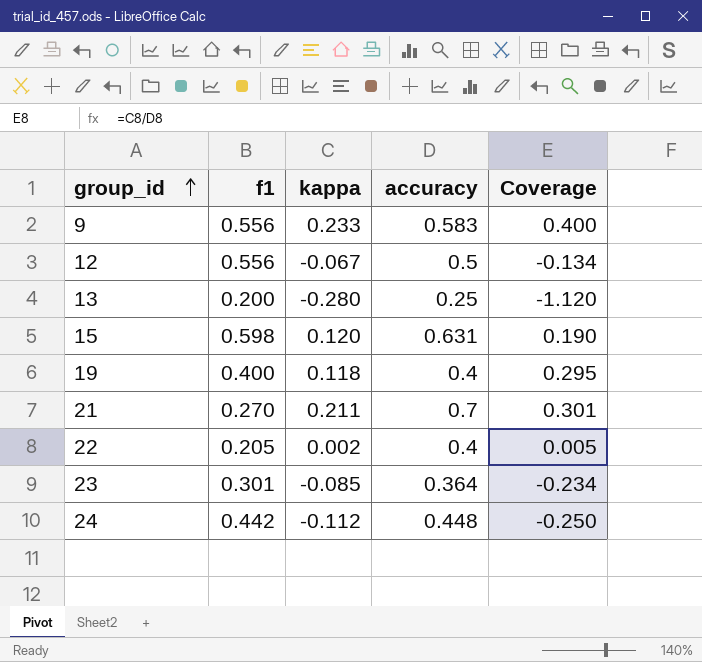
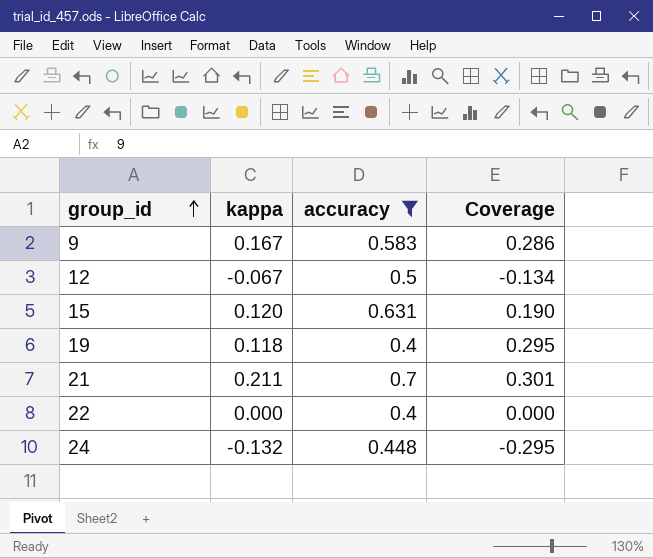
filter: none -> accuracy >= 0.4
column f1 | position: 2 -> none
9 | kappa: 0.233 -> 0.167
9 | Coverage: 0.400 -> 0.286
22 | kappa: 0.002 -> 0.000
22 | Coverage: 0.005 -> 0.000
24 | kappa: -0.112 -> -0.132
24 | Coverage: -0.250 -> -0.295

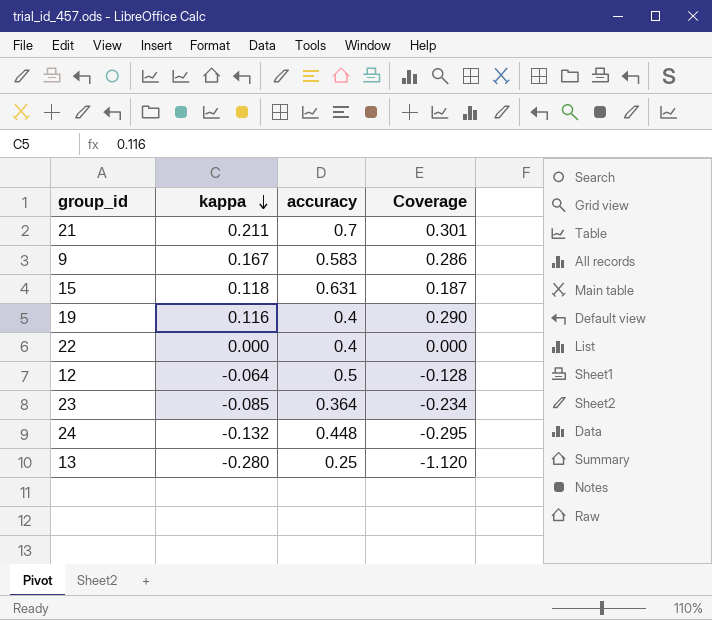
filter: accuracy >= 0.4 -> none
row order: group_id ascending -> kappa descending
15 | kappa: 0.120 -> 0.118
15 | Coverage: 0.190 -> 0.187
19 | kappa: 0.118 -> 0.116
19 | Coverage: 0.295 -> 0.290
12 | kappa: -0.067 -> -0.064
12 | Coverage: -0.134 -> -0.128

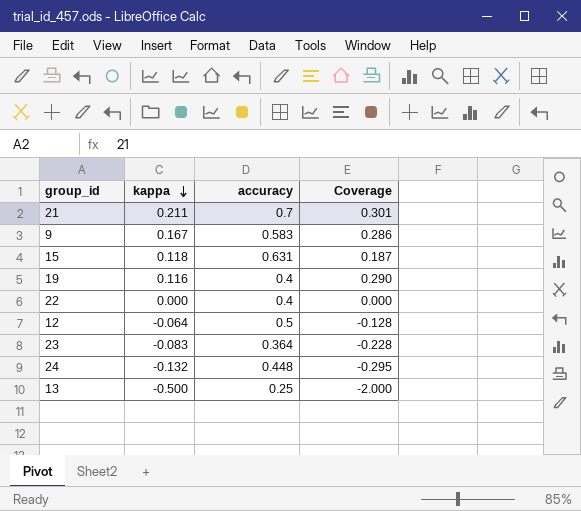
23 | kappa: -0.085 -> -0.083
23 | Coverage: -0.234 -> -0.228
13 | kappa: -0.280 -> -0.500
13 | Coverage: -1.120 -> -2.000

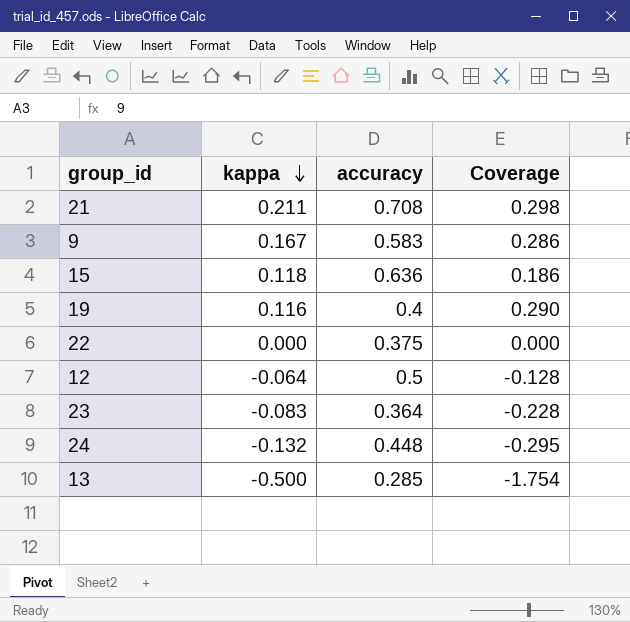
21 | accuracy: 0.7 -> 0.708
21 | Coverage: 0.301 -> 0.298
15 | accuracy: 0.631 -> 0.636
15 | Coverage: 0.187 -> 0.186
22 | accuracy: 0.4 -> 0.375
13 | accuracy: 0.25 -> 0.285
13 | Coverage: -2.000 -> -1.754

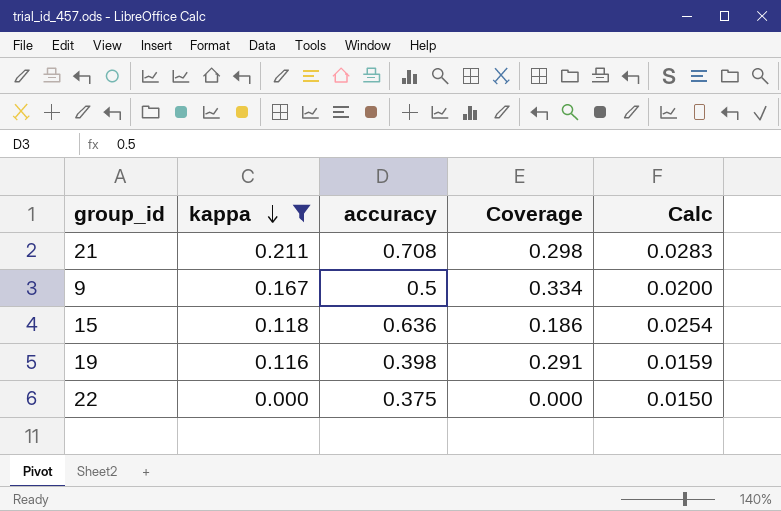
filter: none -> kappa >= 0.000
column Calc | formula: none -> [accuracy] * 0.04
9 | accuracy: 0.583 -> 0.5
9 | Coverage: 0.286 -> 0.334
19 | accuracy: 0.4 -> 0.398
19 | Coverage: 0.290 -> 0.291

